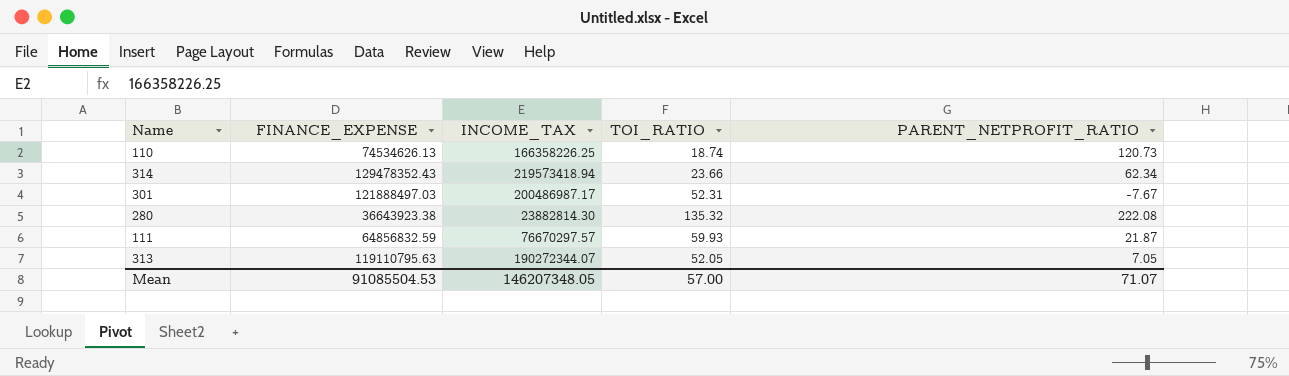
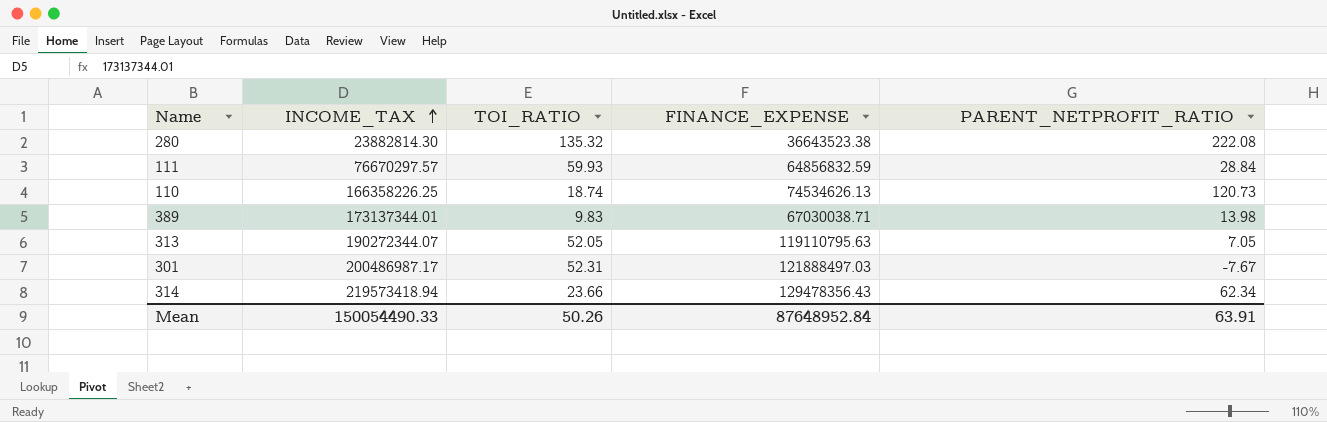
row order: none -> INCOME_TAX ascending
column FINANCE_EXPENSE | position: 2 -> 4
280 | FINANCE_EXPENSE: 36643923.38 -> 36643523.38
111 | PARENT_NETPROFIT_RATIO: 21.87 -> 28.84
row 389: none -> 173137344.01 | 9.83 | 67030038.71 | 13.98
314 | FINANCE_EXPENSE: 129478352.43 -> 129478356.43
Mean | INCOME_TAX: 146207348.05 -> 150054490.33
Mean | TOI_RATIO: 57.00 -> 50.26
Mean | FINANCE_EXPENSE: 91085504.53 -> 87648952.84
Mean | PARENT_NETPROFIT_RATIO: 71.07 -> 63.91

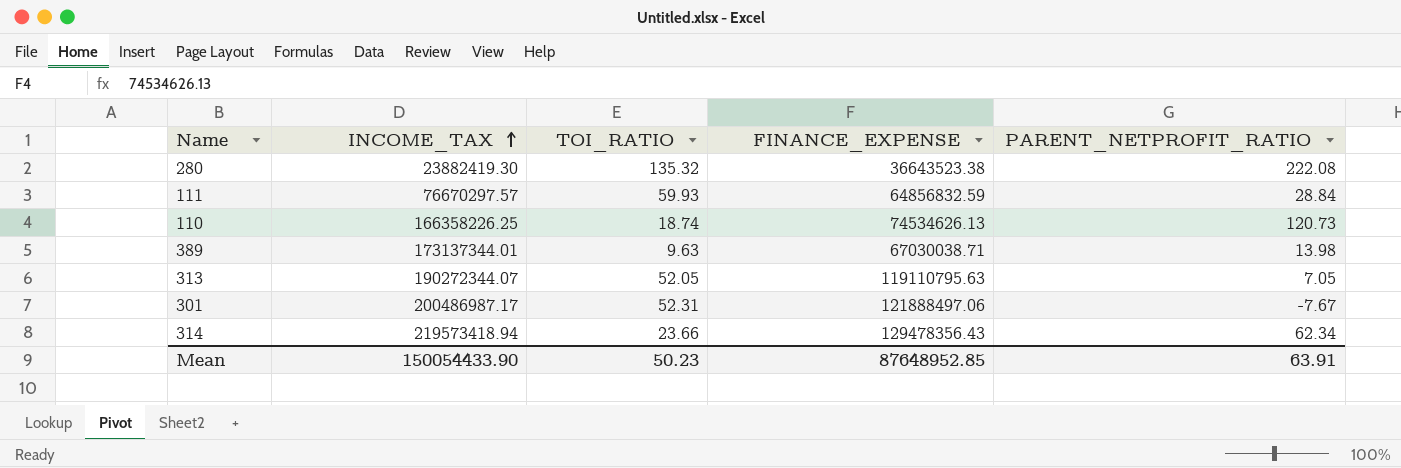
280 | INCOME_TAX: 23882814.30 -> 23882419.30
389 | TOI_RATIO: 9.83 -> 9.63
301 | FINANCE_EXPENSE: 121888497.03 -> 121888497.06
Mean | INCOME_TAX: 150054490.33 -> 150054433.90
Mean | TOI_RATIO: 50.26 -> 50.23
Mean | FINANCE_EXPENSE: 87648952.84 -> 87648952.85

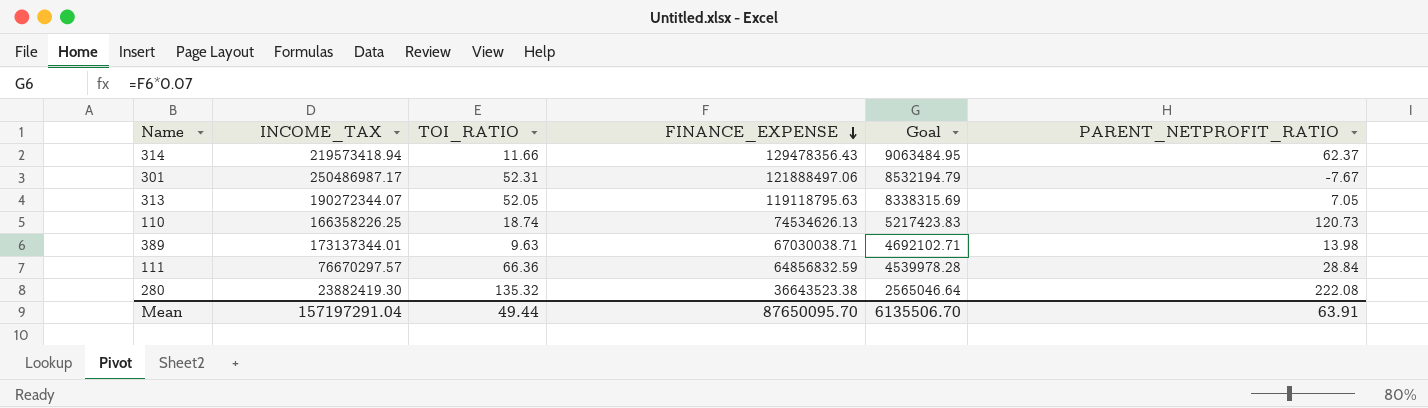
row order: INCOME_TAX ascending -> FINANCE_EXPENSE descending
column Goal | formula: none -> [FINANCE_EXPENSE] * 0.07
314 | TOI_RATIO: 23.66 -> 11.66
314 | PARENT_NETPROFIT_RATIO: 62.34 -> 62.37
301 | INCOME_TAX: 200486987.17 -> 250486987.17
313 | FINANCE_EXPENSE: 119110795.63 -> 119118795.63
111 | TOI_RATIO: 59.93 -> 66.36
Mean | INCOME_TAX: 150054433.90 -> 157197291.04
Mean | TOI_RATIO: 50.23 -> 49.44
Mean | FINANCE_EXPENSE: 87648952.85 -> 87650095.70

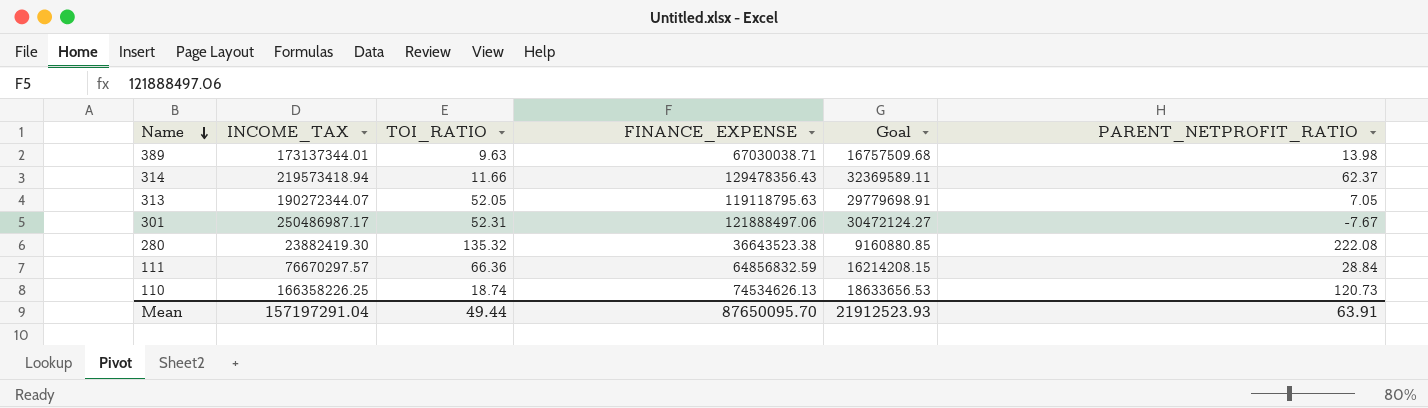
row order: FINANCE_EXPENSE descending -> Name descending
column Goal | formula: [FINANCE_EXPENSE] * 0.07 -> [FINANCE_EXPENSE] * 0.25
Mean | Goal: 6135506.70 -> 21912523.93

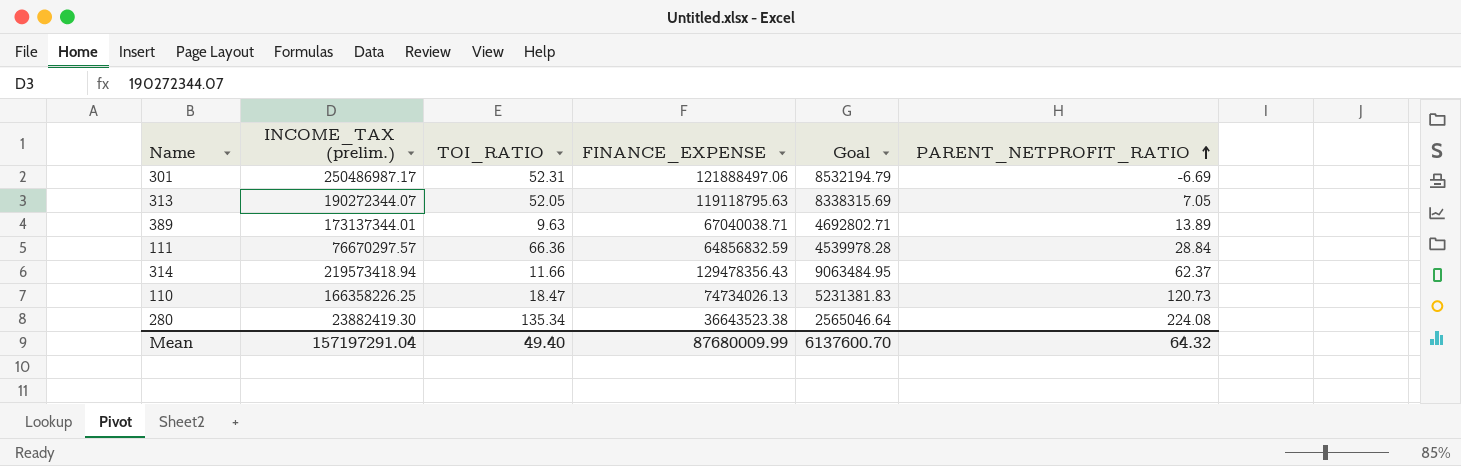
row order: Name descending -> PARENT_NETPROFIT_RATIO ascending
column name: INCOME_TAX -> INCOME_TAX (prelim.)
column Goal | formula: [FINANCE_EXPENSE] * 0.25 -> [FINANCE_EXPENSE] * 0.07
301 | PARENT_NETPROFIT_RATIO: -7.67 -> -6.69
389 | FINANCE_EXPENSE: 67030038.71 -> 67040038.71
389 | PARENT_NETPROFIT_RATIO: 13.98 -> 13.89
110 | TOI_RATIO: 18.74 -> 18.47
110 | FINANCE_EXPENSE: 74534626.13 -> 74734026.13
280 | TOI_RATIO: 135.32 -> 135.34
280 | PARENT_NETPROFIT_RATIO: 222.08 -> 224.08
Mean | TOI_RATIO: 49.44 -> 49.40
Mean | FINANCE_EXPENSE: 87650095.70 -> 87680009.99
Mean | Goal: 21912523.93 -> 6137600.70
Mean | PARENT_NETPROFIT_RATIO: 63.91 -> 64.32

